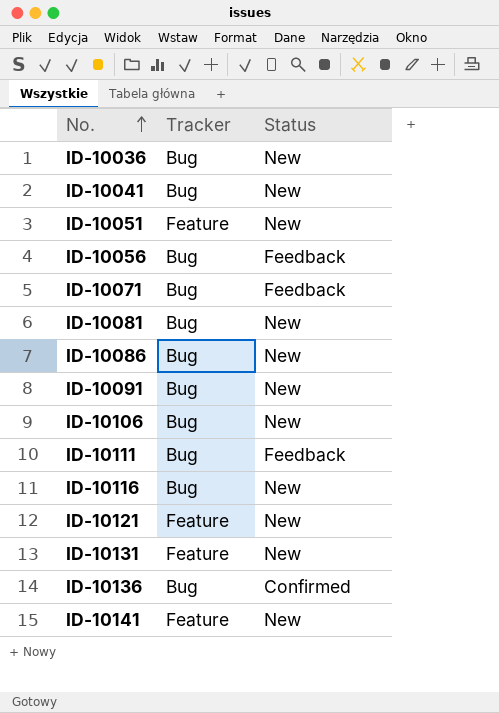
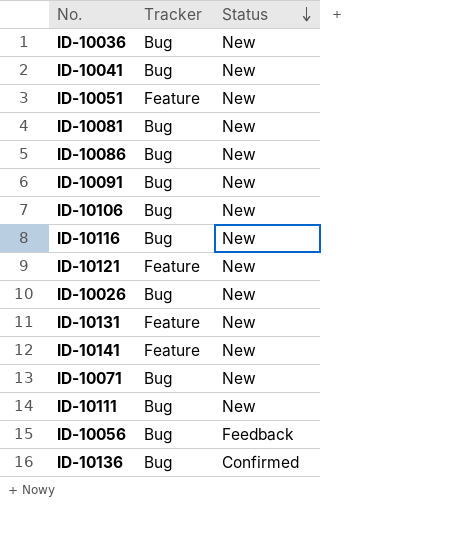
row order: No. ascending -> Status descending
row ID-10026: none -> Bug | New
ID-10071 | Status: Feedback -> New
ID-10111 | Status: Feedback -> New

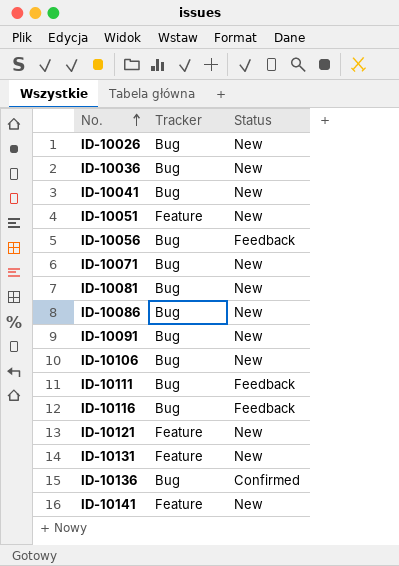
row order: Status descending -> No. ascending
ID-10111 | Status: New -> Feedback
ID-10116 | Status: New -> Feedback

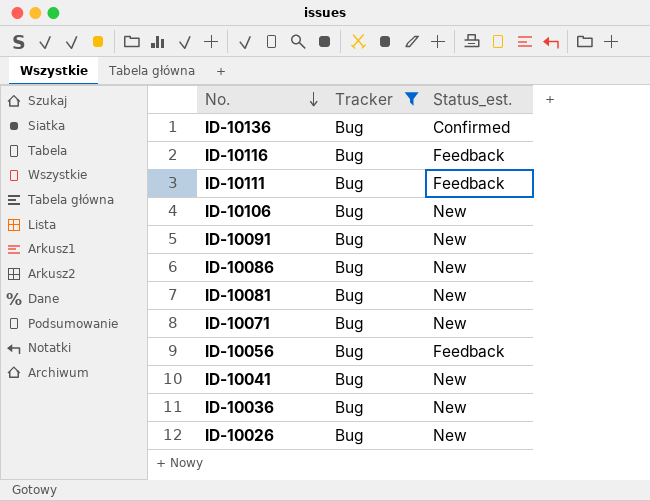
filter: none -> Tracker = Bug
row order: No. ascending -> No. descending
column name: Status -> Status_est.

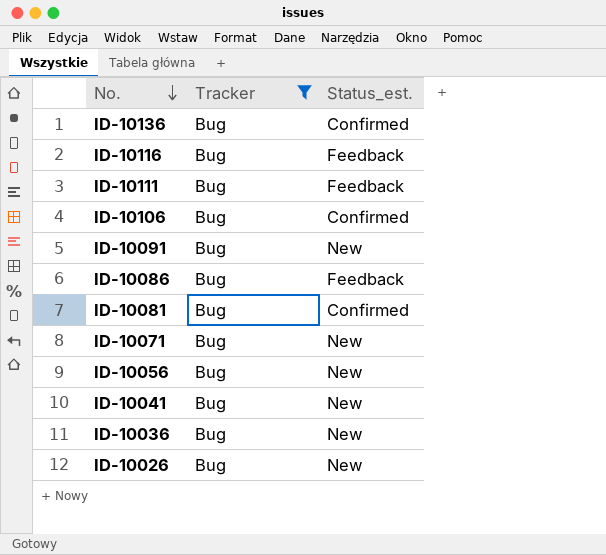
ID-10106 | Status_est.: New -> Confirmed
ID-10086 | Status_est.: New -> Feedback
ID-10081 | Status_est.: New -> Confirmed
ID-10056 | Status_est.: Feedback -> New

